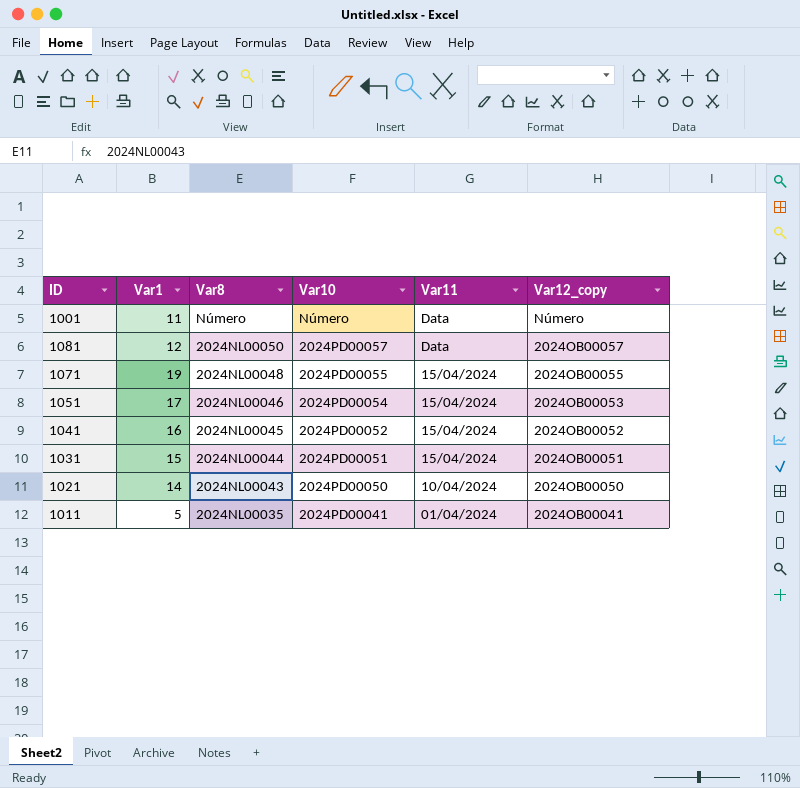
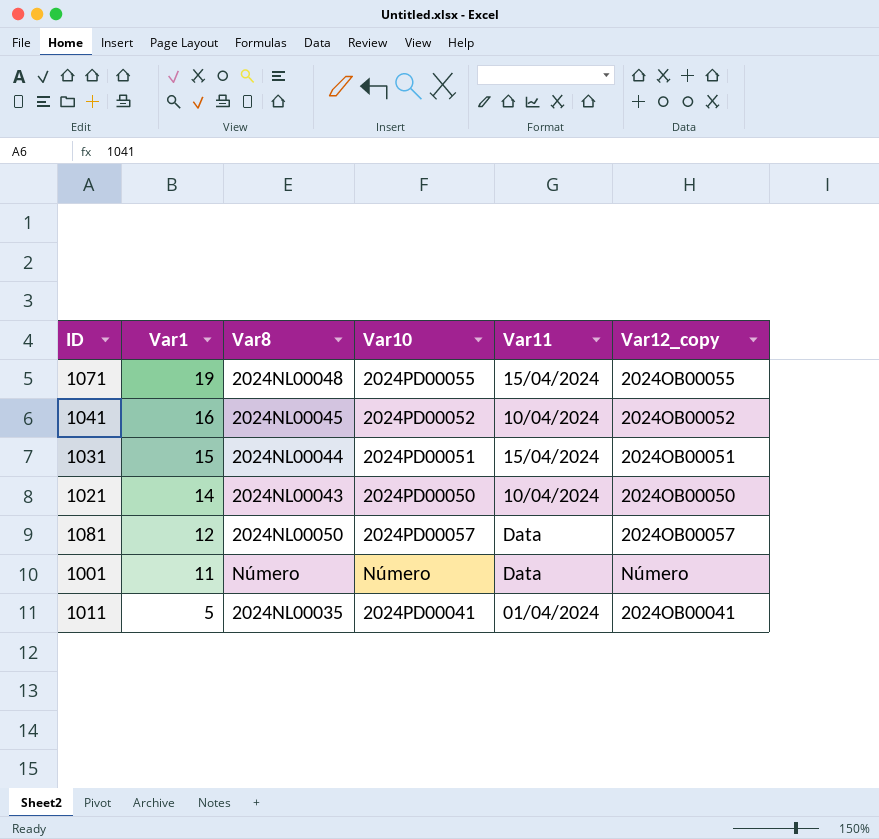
row order: Var8 descending -> Var1 descending
row 1051: 17 | 2024NL00046 | 2024PD00054 | 15/04/2024 | 2024OB00053 -> none
1041 | Var11: 15/04/2024 -> 10/04/2024

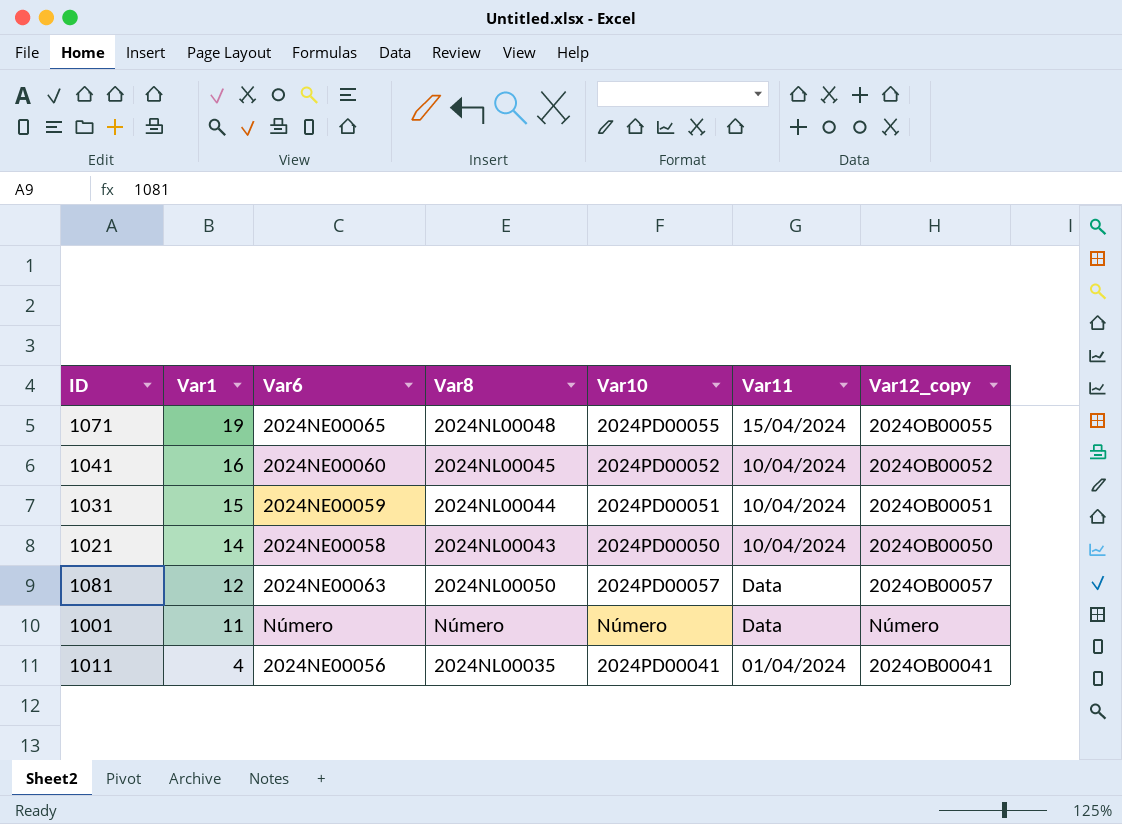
column Var6 | position: none -> 3
1031 | Var11: 15/04/2024 -> 10/04/2024
1011 | Var1: 5 -> 4

